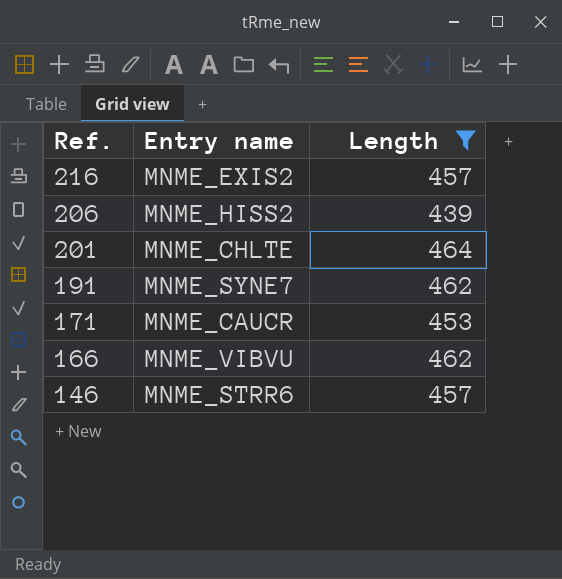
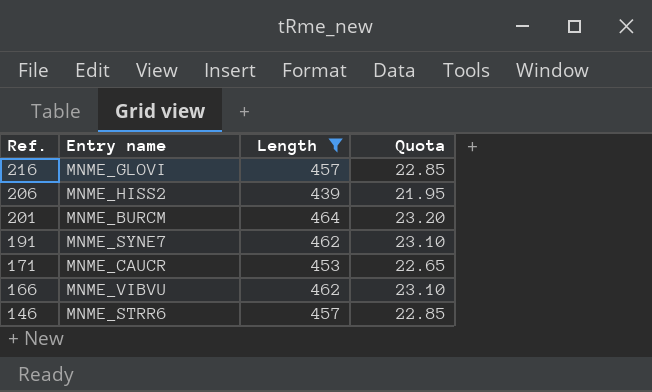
column Quota | formula: none -> [Length] * 0.05
216 | Entry name: MNME_EXIS2 -> MNME_GLOVI
201 | Entry name: MNME_CHLTE -> MNME_BURCM

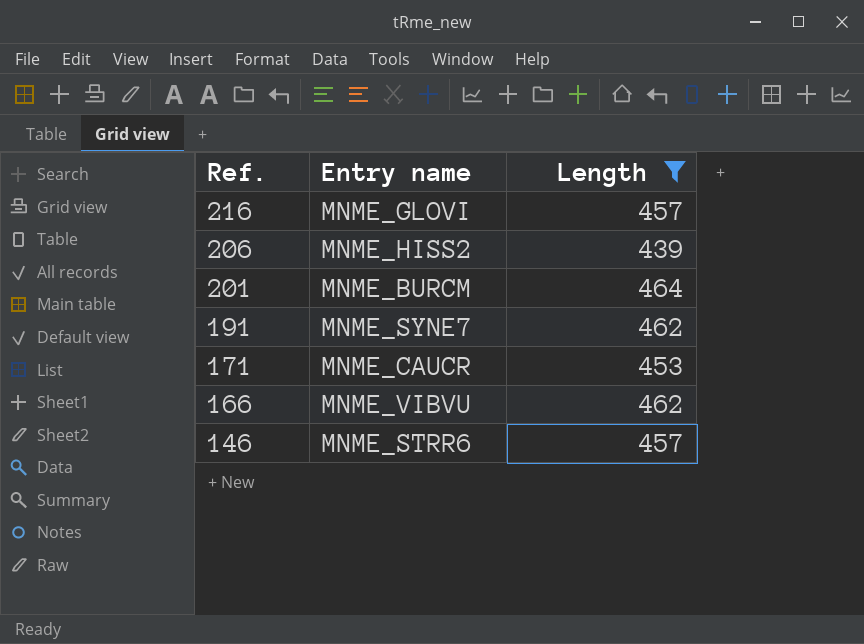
column Quota | formula: [Length] * 0.05 -> none

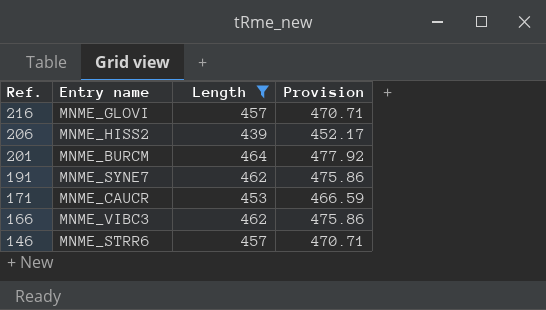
column Provision | formula: none -> [Length] * 1.03
166 | Entry name: MNME_VIBVU -> MNME_VIBC3

